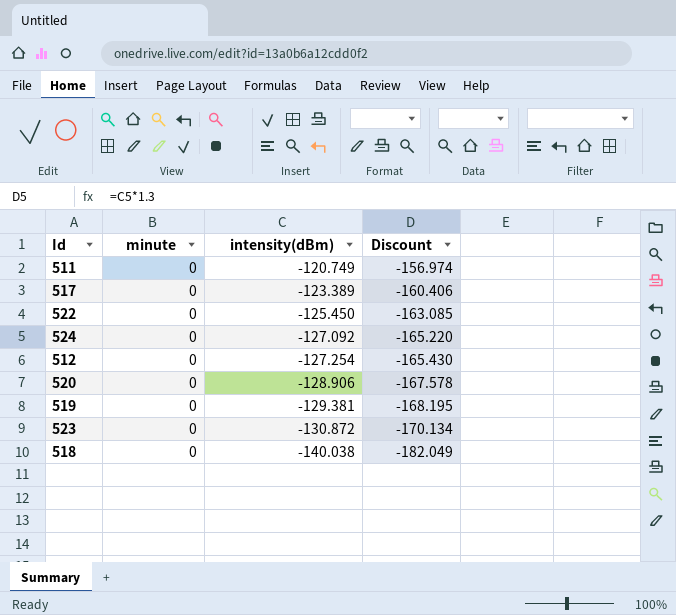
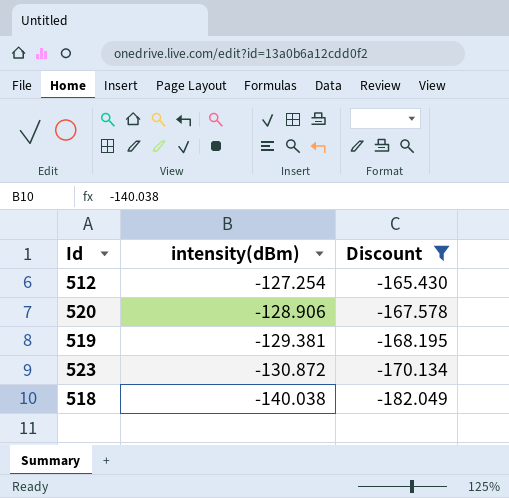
filter: none -> Discount <= -165.430
column minute | position: 2 -> none

